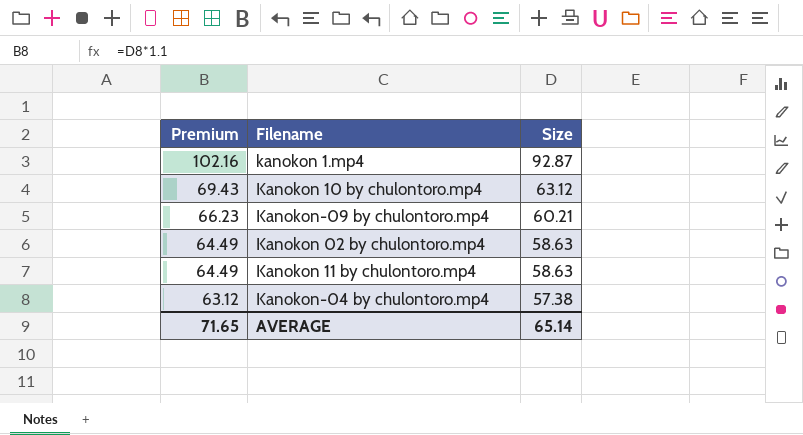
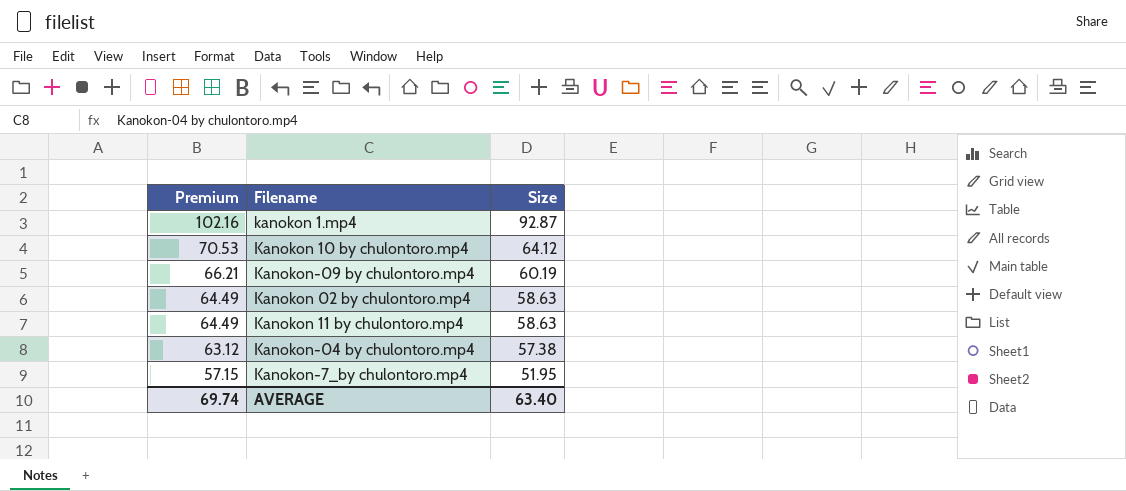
Kanokon 10 by chulontoro.mp4 | Premium: 69.43 -> 70.53
Kanokon 10 by chulontoro.mp4 | Size: 63.12 -> 64.12
Kanokon-09 by chulontoro.mp4 | Premium: 66.23 -> 66.21
Kanokon-09 by chulontoro.mp4 | Size: 60.21 -> 60.19
row Kanokon-7_by chulontoro.mp4: none -> 57.15 | 51.95
AVERAGE | Premium: 71.65 -> 69.74
AVERAGE | Size: 65.14 -> 63.40

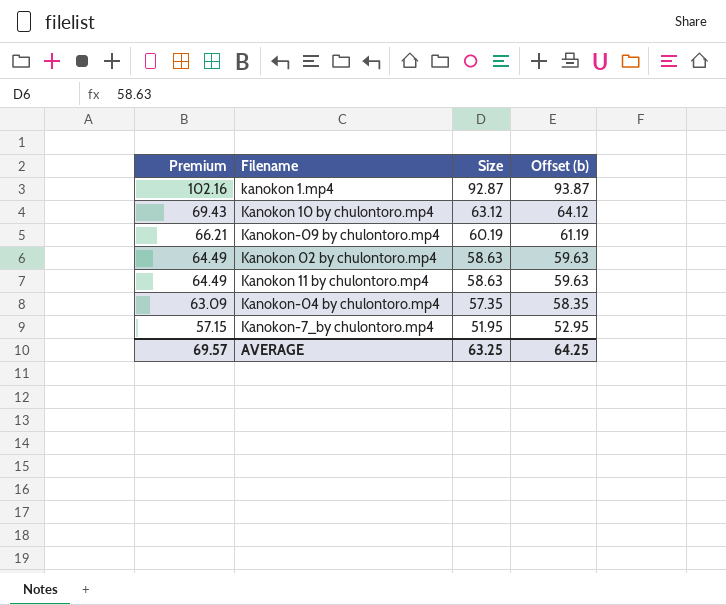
column Offset (b) | formula: none -> [Size] + 1
Kanokon 10 by chulontoro.mp4 | Premium: 70.53 -> 69.43
Kanokon 10 by chulontoro.mp4 | Size: 64.12 -> 63.12
Kanokon-04 by chulontoro.mp4 | Premium: 63.12 -> 63.09
Kanokon-04 by chulontoro.mp4 | Size: 57.38 -> 57.35
AVERAGE | Premium: 69.74 -> 69.57
AVERAGE | Size: 63.40 -> 63.25

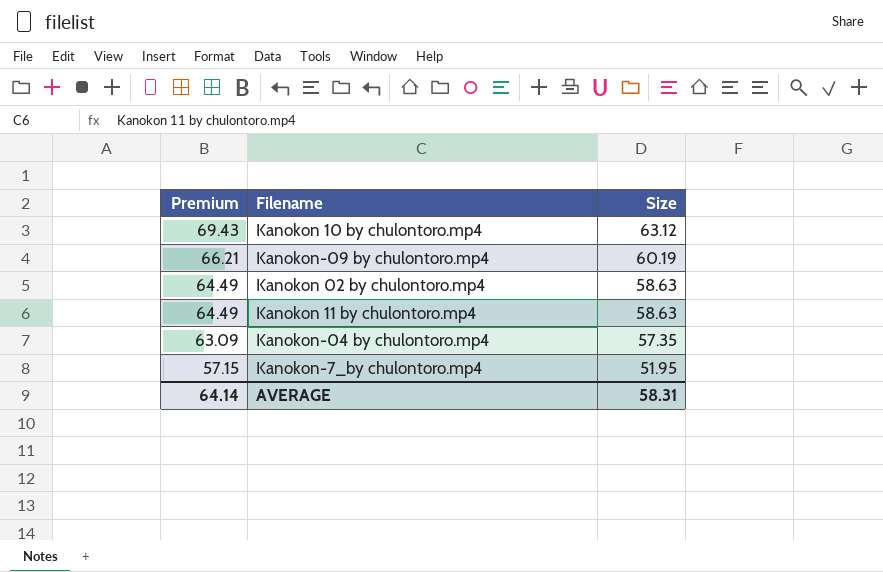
column Offset (b) | formula: [Size] + 1 -> none
row kanokon 1.mp4: 102.16 | 92.87 | 93.87 -> none
AVERAGE | Premium: 69.57 -> 64.14
AVERAGE | Size: 63.25 -> 58.31

